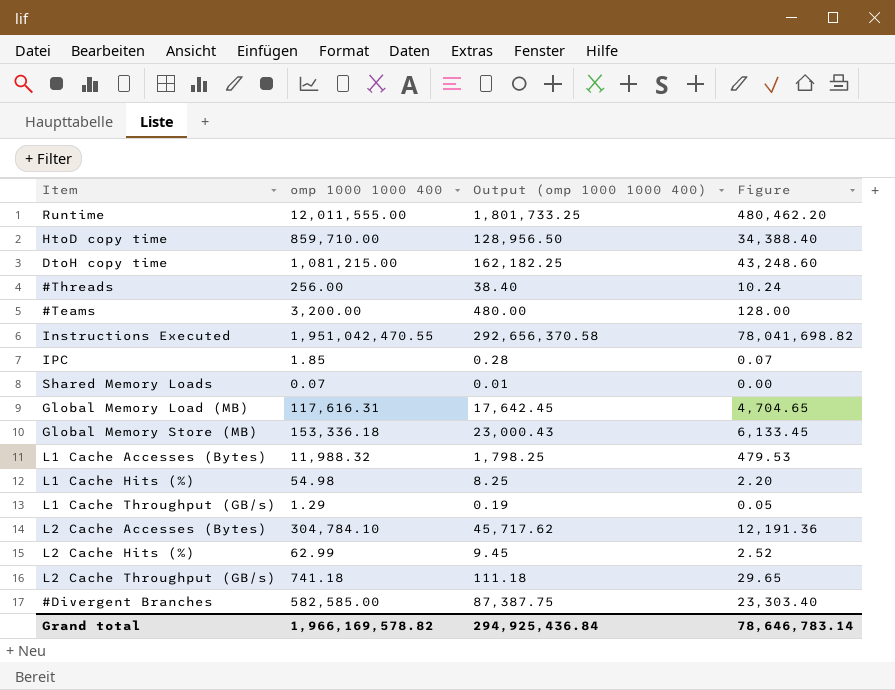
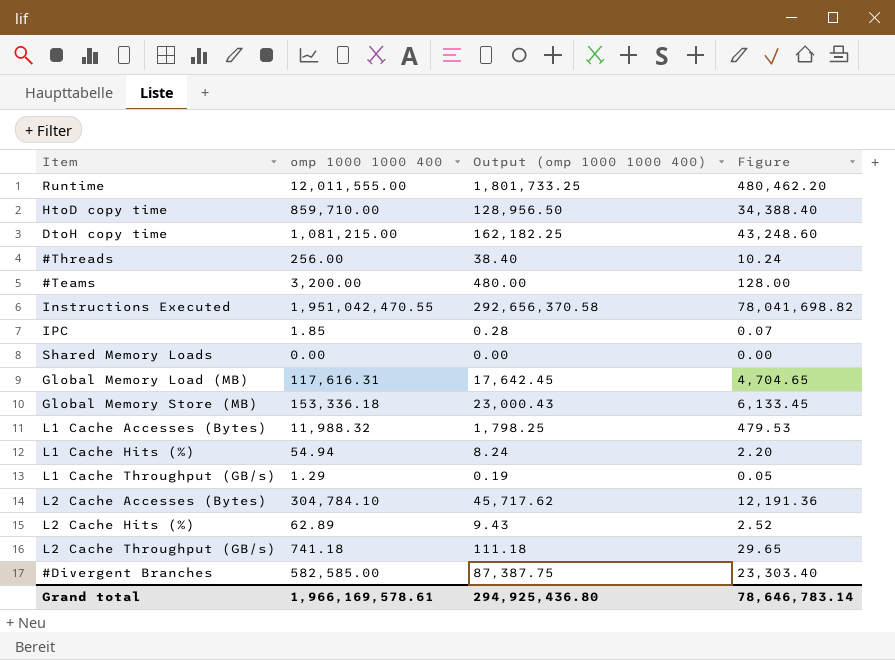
Shared Memory Loads | omp 1000 1000 400: 0.07 -> 0.00
Shared Memory Loads | Output (omp 1000 1000 400): 0.01 -> 0.00
L1 Cache Hits (%) | omp 1000 1000 400: 54.98 -> 54.94
L1 Cache Hits (%) | Output (omp 1000 1000 400): 8.25 -> 8.24
L2 Cache Hits (%) | omp 1000 1000 400: 62.99 -> 62.89
L2 Cache Hits (%) | Output (omp 1000 1000 400): 9.45 -> 9.43
Grand total | omp 1000 1000 400: 1,966,169,578.82 -> 1,966,169,578.61
Grand total | Output (omp 1000 1000 400): 294,925,436.84 -> 294,925,436.80

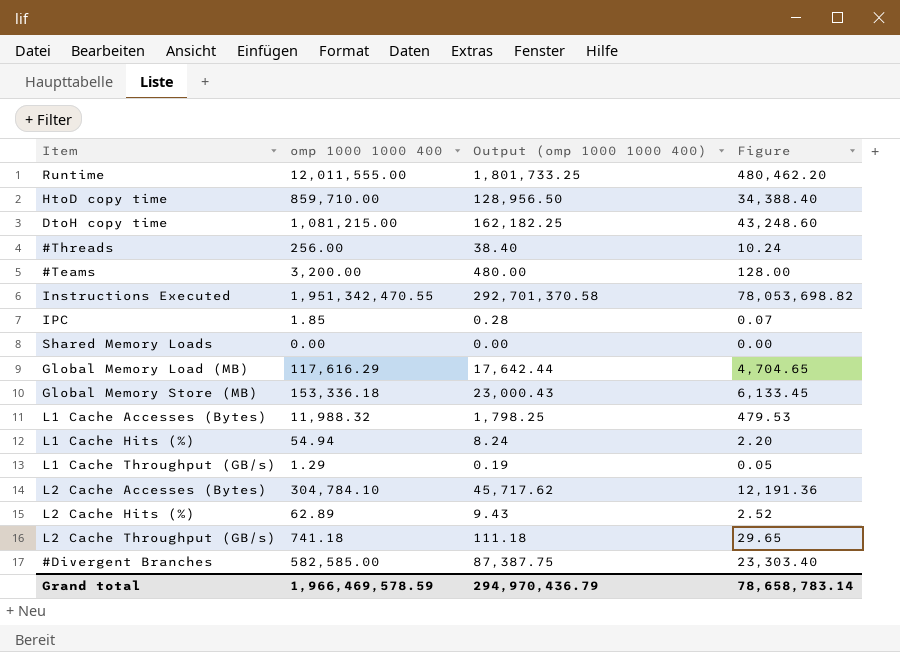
Instructions Executed | omp 1000 1000 400: 1,951,042,470.55 -> 1,951,342,470.55
Instructions Executed | Output (omp 1000 1000 400): 292,656,370.58 -> 292,701,370.58
Instructions Executed | Figure: 78,041,698.82 -> 78,053,698.82
Global Memory Load (MB) | omp 1000 1000 400: 117,616.31 -> 117,616.29
Global Memory Load (MB) | Output (omp 1000 1000 400): 17,642.45 -> 17,642.44
Grand total | omp 1000 1000 400: 1,966,169,578.61 -> 1,966,469,578.59
Grand total | Output (omp 1000 1000 400): 294,925,436.80 -> 294,970,436.79
Grand total | Figure: 78,646,783.14 -> 78,658,783.14

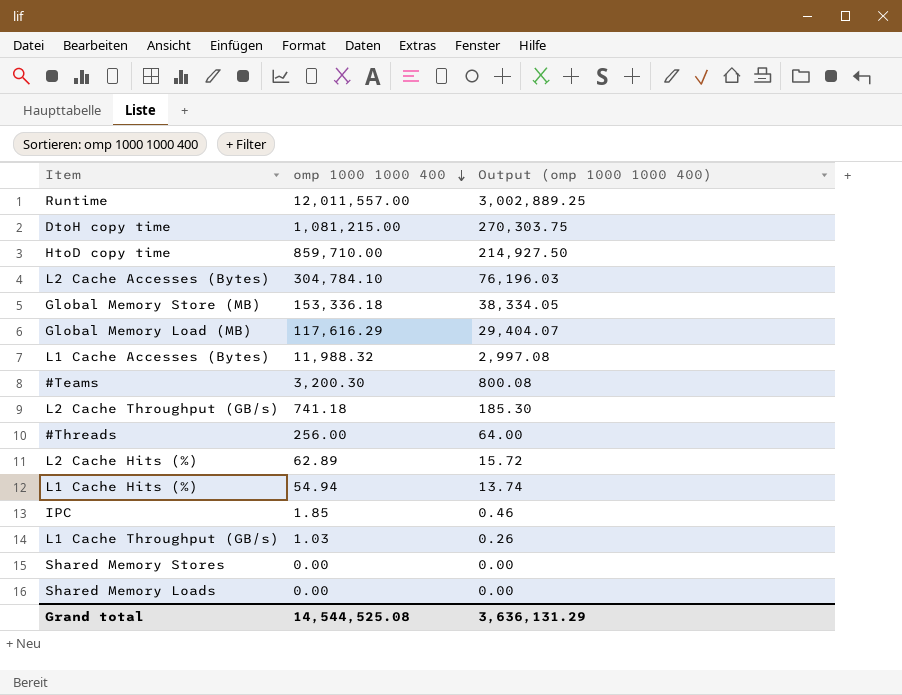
row order: none -> omp 1000 1000 400 descending
column Figure | formula: [omp 1000 1000 400] * 0.04 -> none
column Output (omp 1000 1000 400) | formula: [omp 1000 1000 400] * 0.15 -> [omp 1000 1000 400] * 0.25
row Instructions Executed: 1,951,342,470.55 | 292,701,370.58 | 78,053,698.82 -> none
row #Divergent Branches: 582,585.00 | 87,387.75 | 23,303.40 -> none
Runtime | omp 1000 1000 400: 12,011,555.00 -> 12,011,557.00
#Teams | omp 1000 1000 400: 3,200.00 -> 3,200.30
L1 Cache Throughput (GB/s) | omp 1000 1000 400: 1.29 -> 1.03
row Shared Memory Stores: none -> 0.00 | 0.00
Grand total | omp 1000 1000 400: 1,966,469,578.59 -> 14,544,525.08
Grand total | Output (omp 1000 1000 400): 294,970,436.79 -> 3,636,131.29

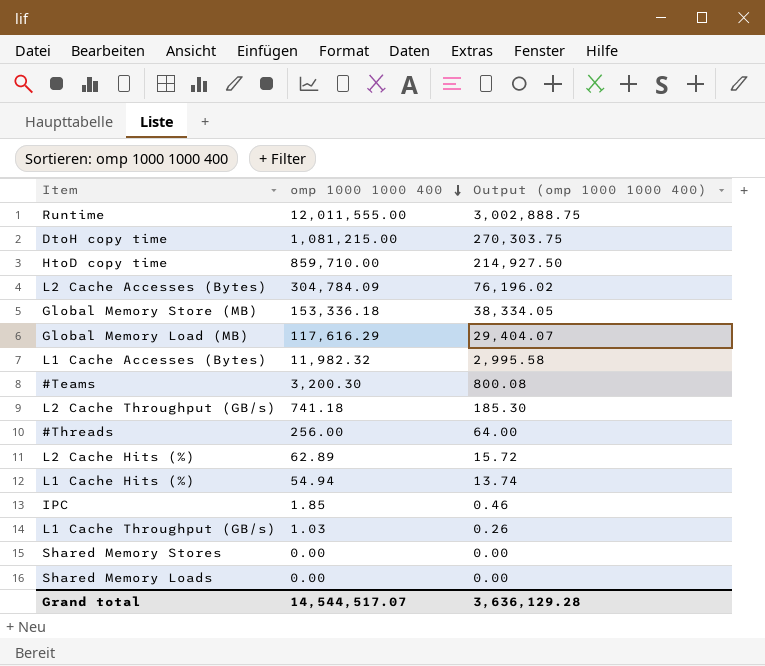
Runtime | omp 1000 1000 400: 12,011,557.00 -> 12,011,555.00
Runtime | Output (omp 1000 1000 400): 3,002,889.25 -> 3,002,888.75
L2 Cache Accesses (Bytes) | omp 1000 1000 400: 304,784.10 -> 304,784.09
L2 Cache Accesses (Bytes) | Output (omp 1000 1000 400): 76,196.03 -> 76,196.02
L1 Cache Accesses (Bytes) | omp 1000 1000 400: 11,988.32 -> 11,982.32
L1 Cache Accesses (Bytes) | Output (omp 1000 1000 400): 2,997.08 -> 2,995.58
Grand total | omp 1000 1000 400: 14,544,525.08 -> 14,544,517.07
Grand total | Output (omp 1000 1000 400): 3,636,131.29 -> 3,636,129.28

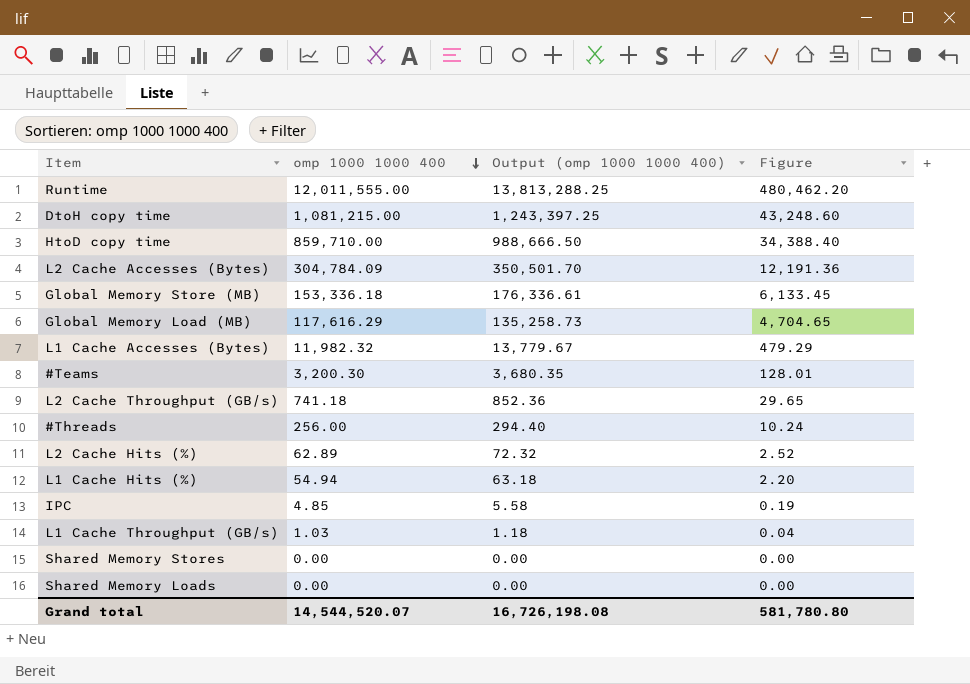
column Output (omp 1000 1000 400) | formula: [omp 1000 1000 400] * 0.25 -> [omp 1000 1000 400] * 1.15
column Figure | formula: none -> [omp 1000 1000 400] * 0.04
IPC | omp 1000 1000 400: 1.85 -> 4.85
Grand total | omp 1000 1000 400: 14,544,517.07 -> 14,544,520.07
Grand total | Output (omp 1000 1000 400): 3,636,129.28 -> 16,726,198.08

